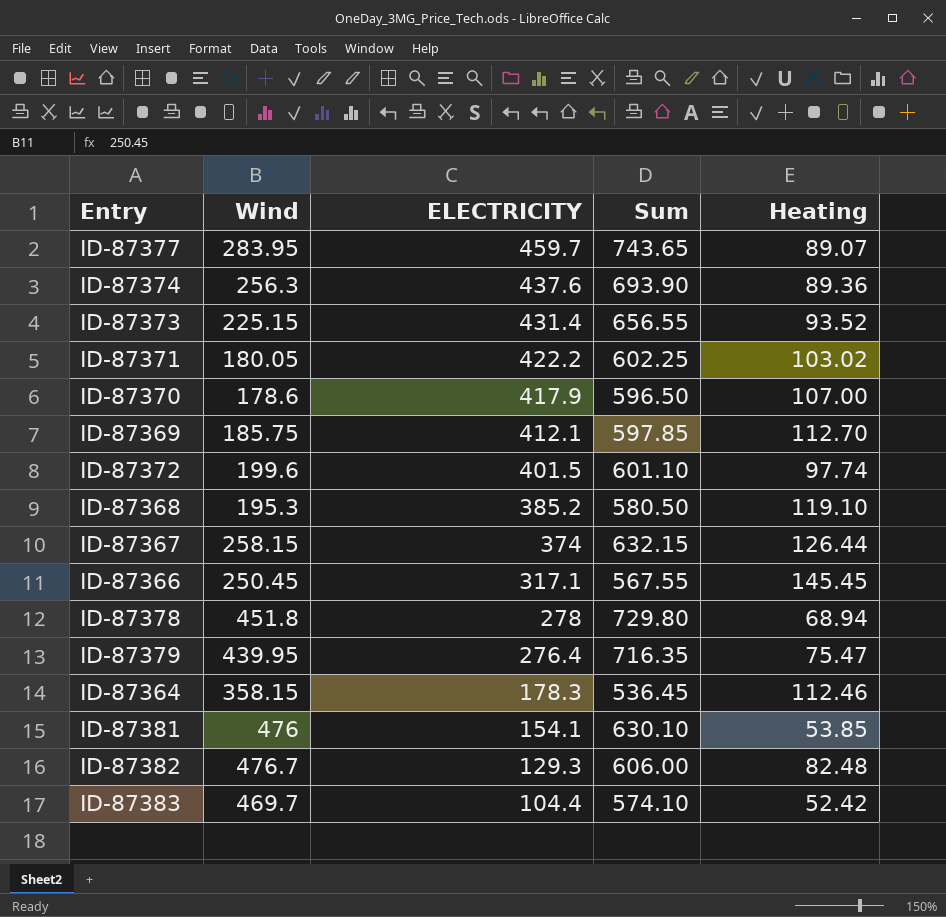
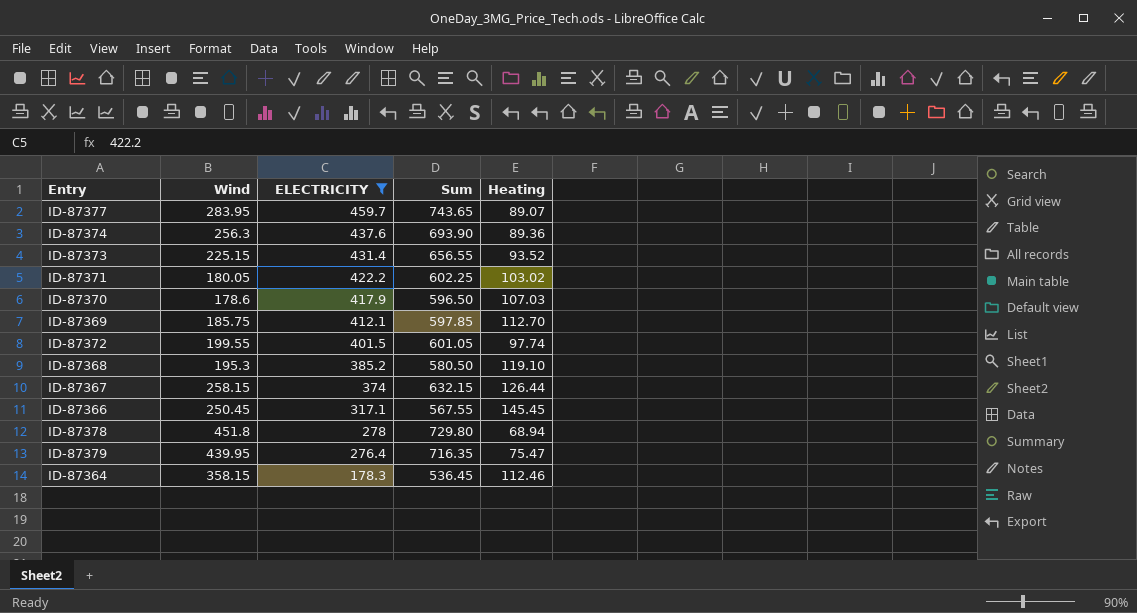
filter: none -> ELECTRICITY >= 178.3
ID-87370 | Heating: 107.00 -> 107.03
ID-87372 | Wind: 199.6 -> 199.55
ID-87372 | Sum: 601.10 -> 601.05

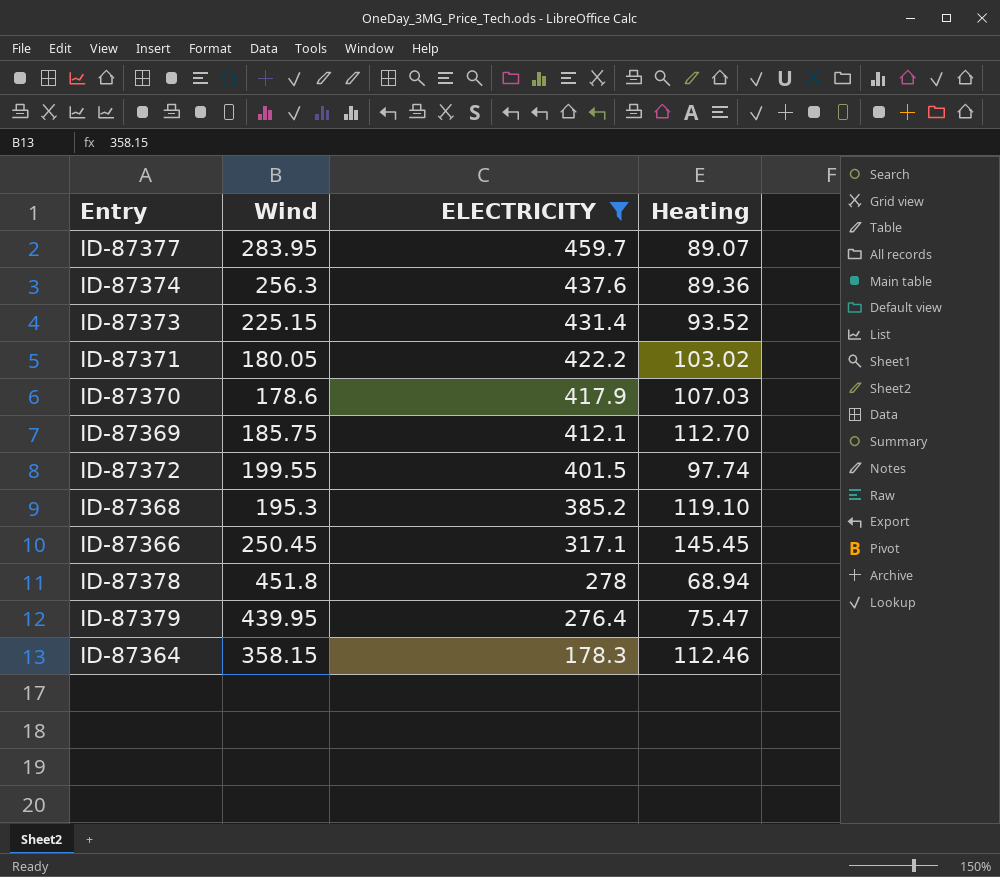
column Sum | formula: [Wind] + [ELECTRICITY] -> none
row ID-87367: 258.15 | 374 | 632.15 | 126.44 -> none

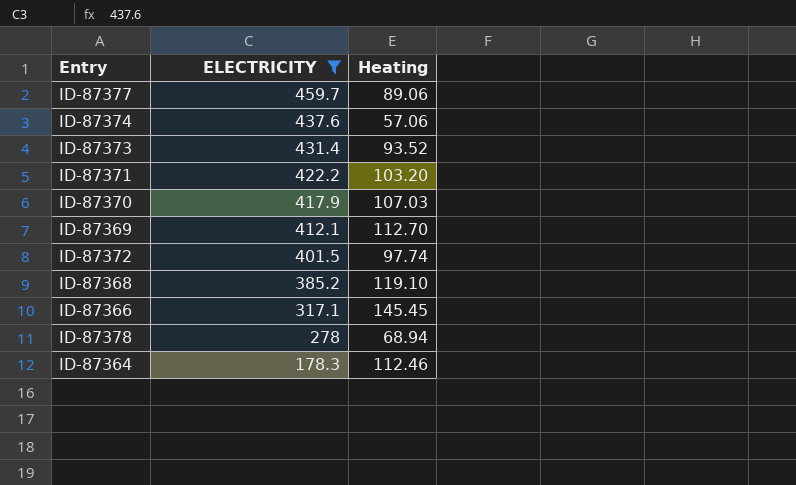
column Wind | position: 2 -> none
row ID-87379: 439.95 | 276.4 | 75.47 -> none
ID-87377 | Heating: 89.07 -> 89.06
ID-87374 | Heating: 89.36 -> 57.06
ID-87371 | Heating: 103.02 -> 103.20

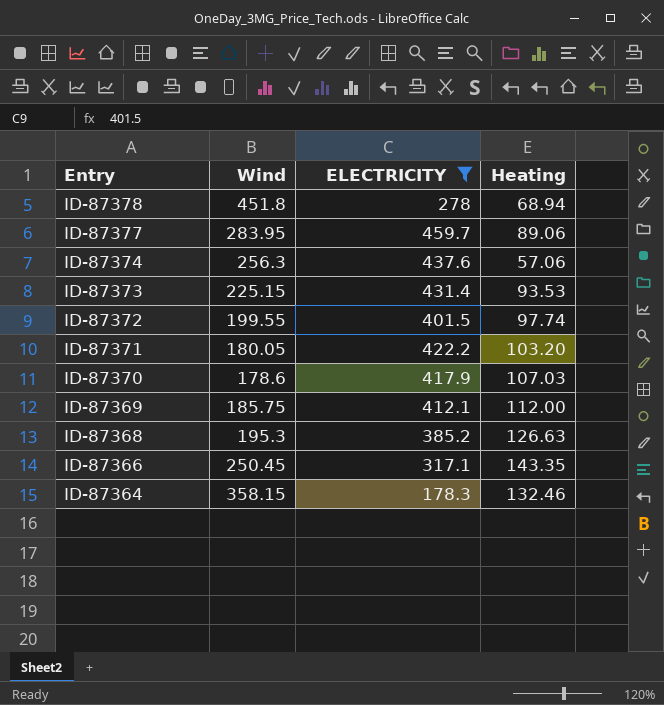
row order: ELECTRICITY descending -> Entry descending
column Wind | position: none -> 2
ID-87373 | Heating: 93.52 -> 93.53
ID-87369 | Heating: 112.70 -> 112.00
ID-87368 | Heating: 119.10 -> 126.63
ID-87366 | Heating: 145.45 -> 143.35
ID-87364 | Heating: 112.46 -> 132.46

